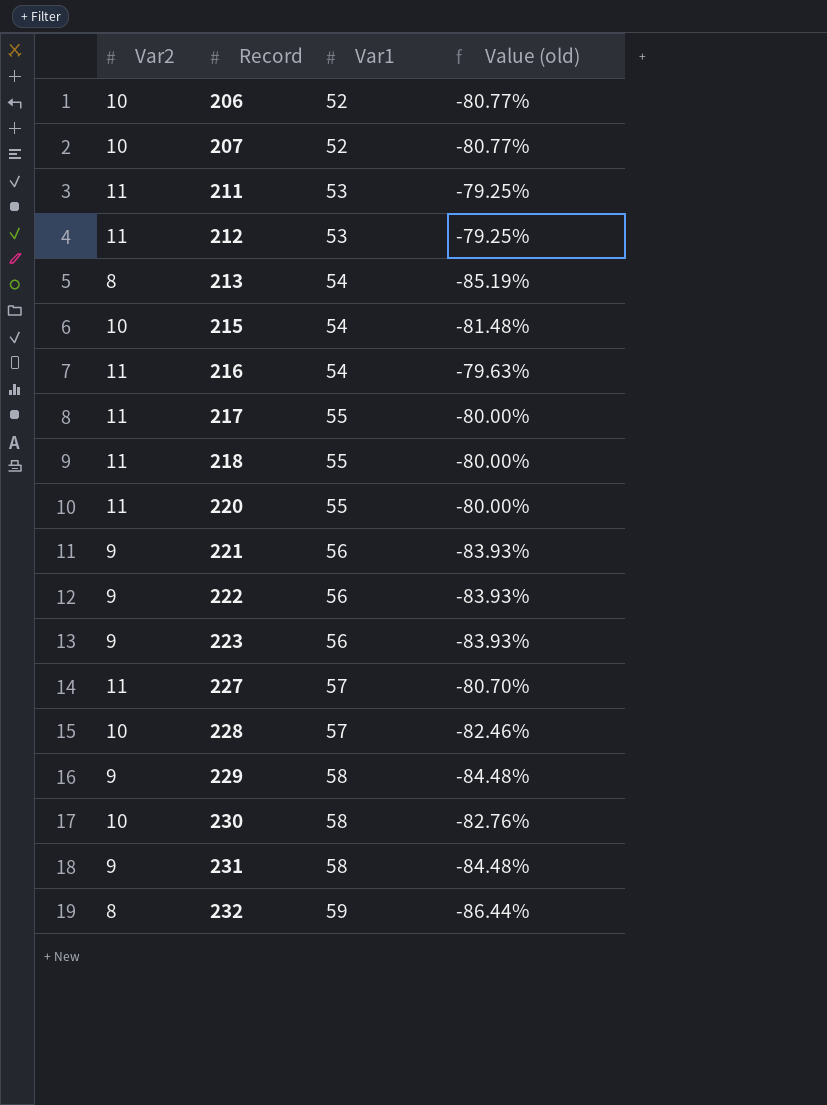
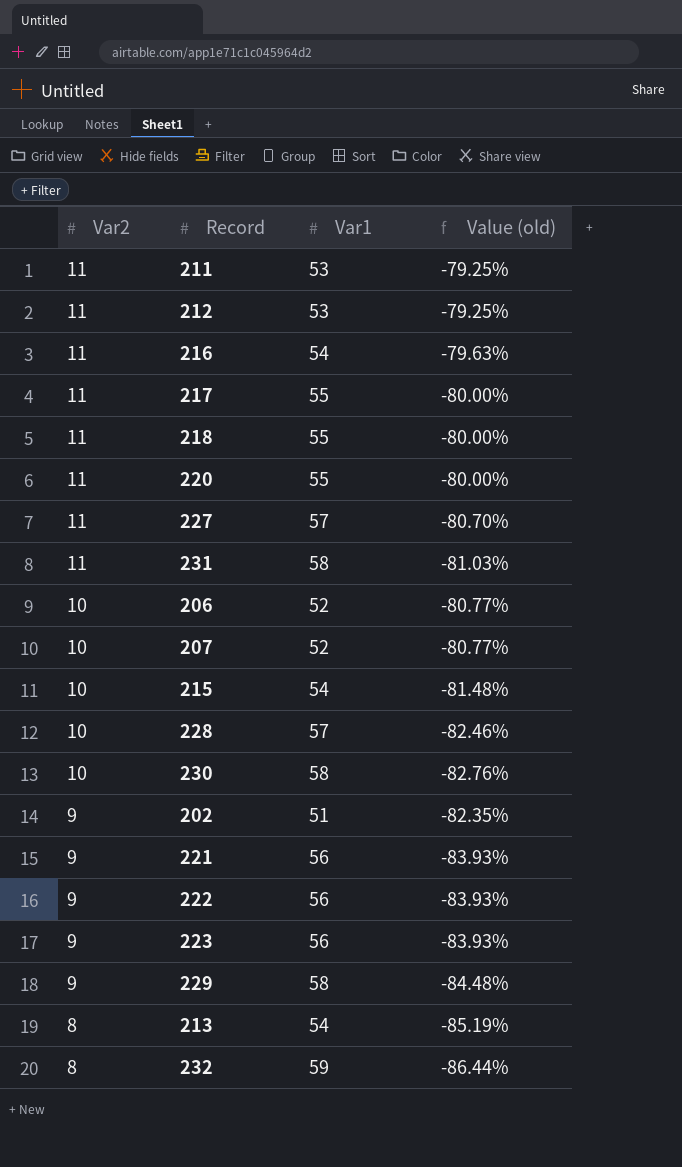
row order: Record ascending -> Var2 descending
231 | Var2: 9 -> 11
231 | Value (old): -84.48% -> -81.03%
row 202: none -> 9 | 51 | -82.35%

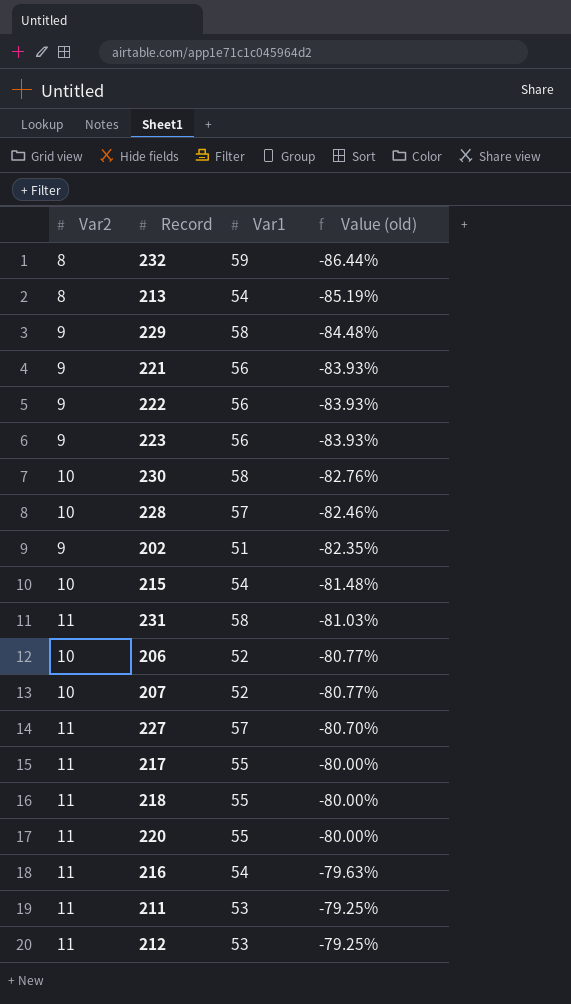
row order: Var2 descending -> Value (old) ascending

